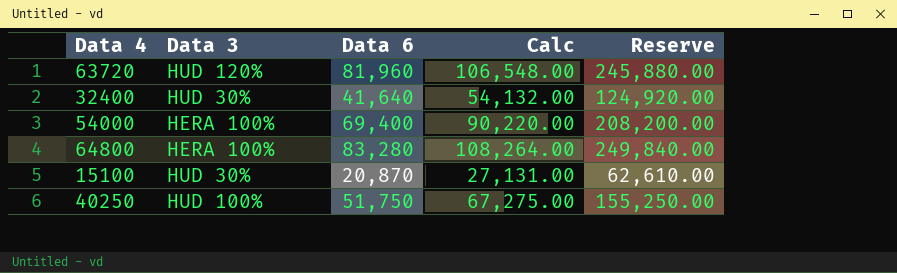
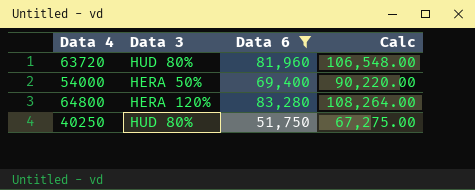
filter: none -> Data 6 >= 51,750
column Reserve | formula: [Data 6] * 3 -> none
63720 | Data 3: HUD 120% -> HUD 80%
54000 | Data 3: HERA 100% -> HERA 50%
64800 | Data 3: HERA 100% -> HERA 120%
40250 | Data 3: HUD 100% -> HUD 80%

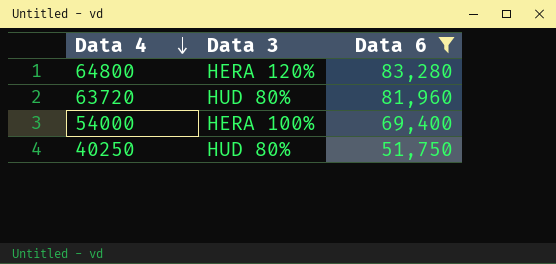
row order: none -> Data 4 descending
column Calc | formula: [Data 6] * 1.3 -> none
54000 | Data 3: HERA 50% -> HERA 100%

